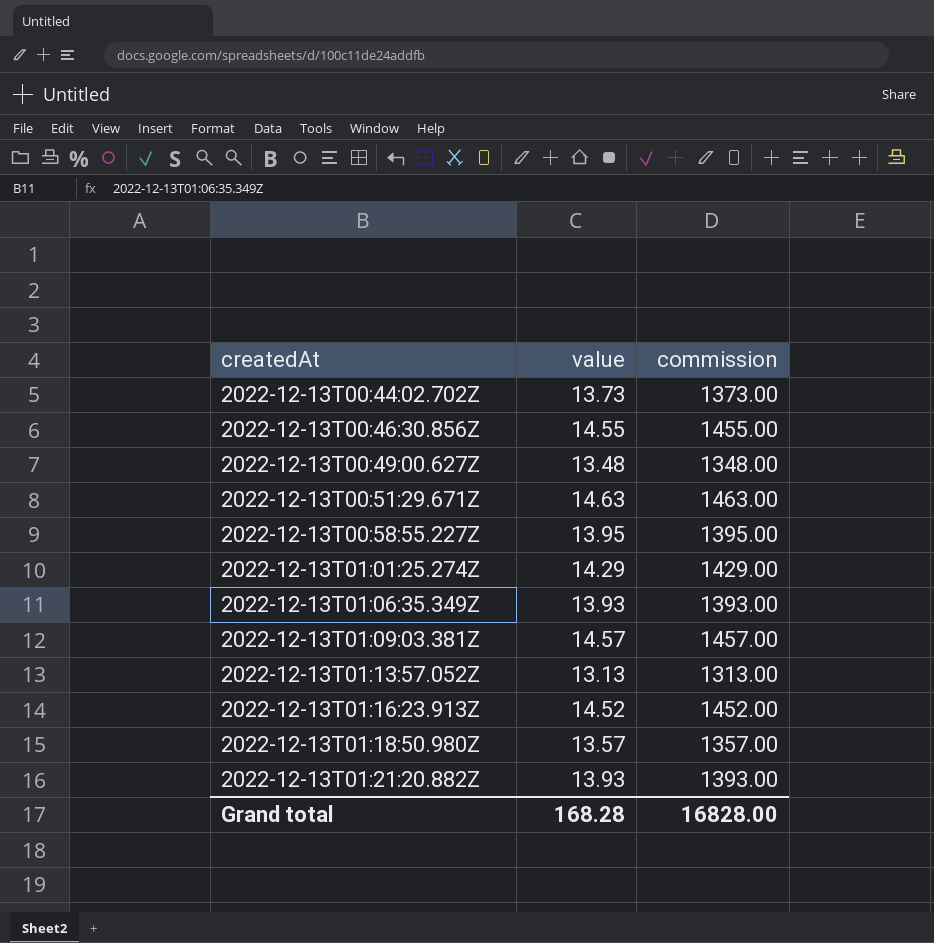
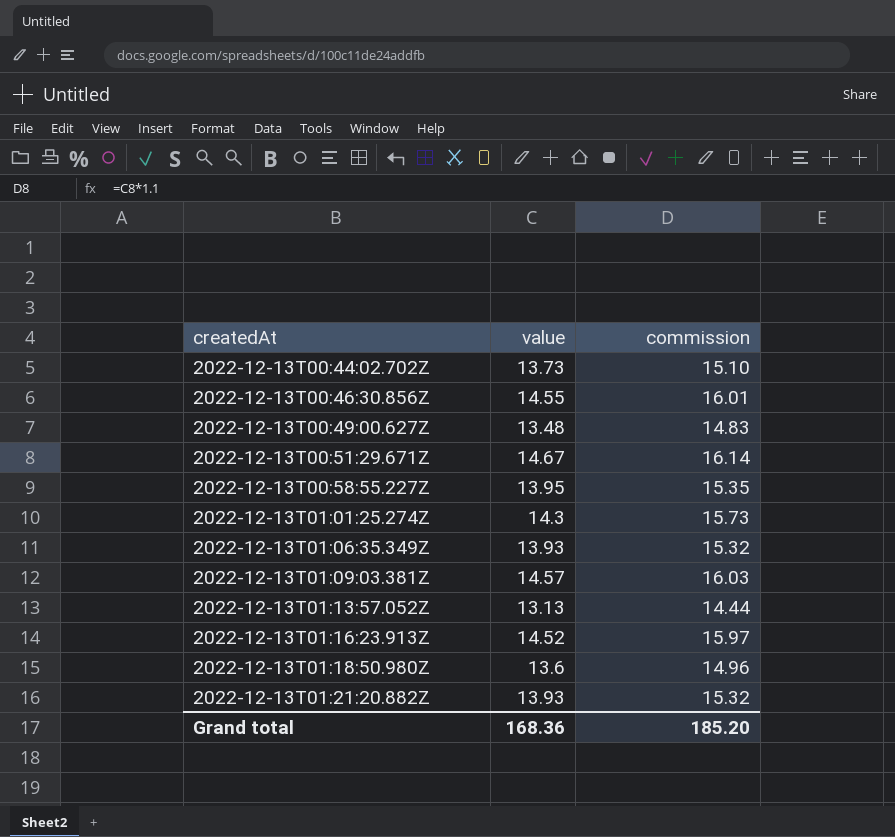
column commission | formula: [value] * 100 -> [value] * 1.1
2022-12-13T00:51:29.671Z | value: 14.63 -> 14.67
2022-12-13T01:01:25.274Z | value: 14.29 -> 14.3
2022-12-13T01:18:50.980Z | value: 13.57 -> 13.6
Grand total | value: 168.28 -> 168.36
Grand total | commission: 16828.00 -> 185.20

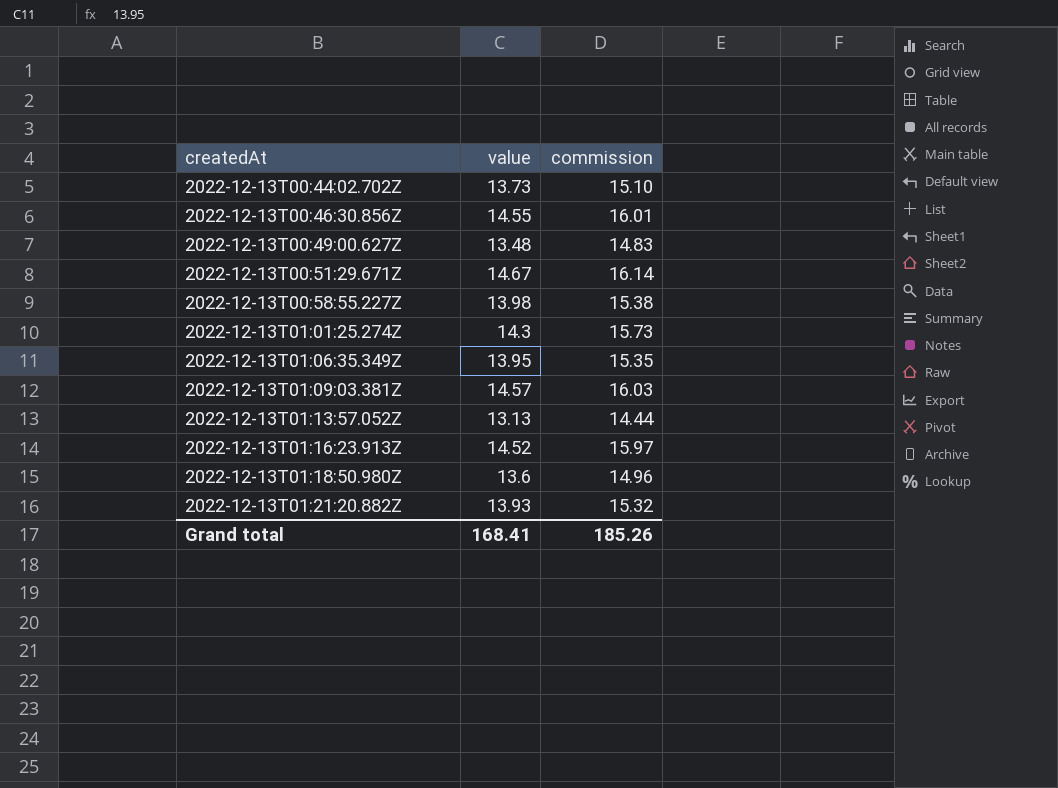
2022-12-13T00:58:55.227Z | value: 13.95 -> 13.98
2022-12-13T00:58:55.227Z | commission: 15.35 -> 15.38
2022-12-13T01:06:35.349Z | value: 13.93 -> 13.95
2022-12-13T01:06:35.349Z | commission: 15.32 -> 15.35
Grand total | value: 168.36 -> 168.41
Grand total | commission: 185.20 -> 185.26

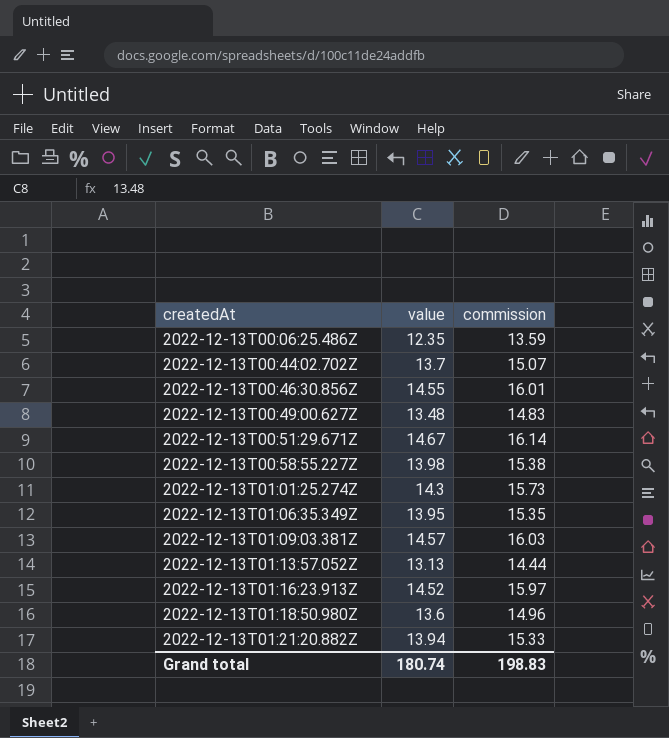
row 2022-12-13T00:06:25.486Z: none -> 12.35 | 13.59
2022-12-13T00:44:02.702Z | value: 13.73 -> 13.7
2022-12-13T00:44:02.702Z | commission: 15.10 -> 15.07
2022-12-13T01:21:20.882Z | value: 13.93 -> 13.94
2022-12-13T01:21:20.882Z | commission: 15.32 -> 15.33
Grand total | value: 168.41 -> 180.74
Grand total | commission: 185.26 -> 198.83

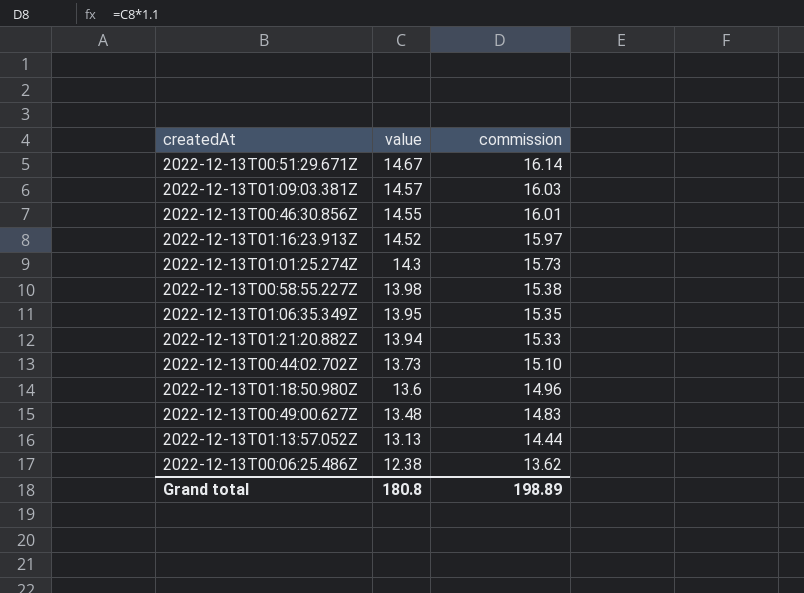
row order: createdAt ascending -> value descending
2022-12-13T00:44:02.702Z | value: 13.7 -> 13.73
2022-12-13T00:44:02.702Z | commission: 15.07 -> 15.10
2022-12-13T00:06:25.486Z | value: 12.35 -> 12.38
2022-12-13T00:06:25.486Z | commission: 13.59 -> 13.62
Grand total | value: 180.74 -> 180.8
Grand total | commission: 198.83 -> 198.89

